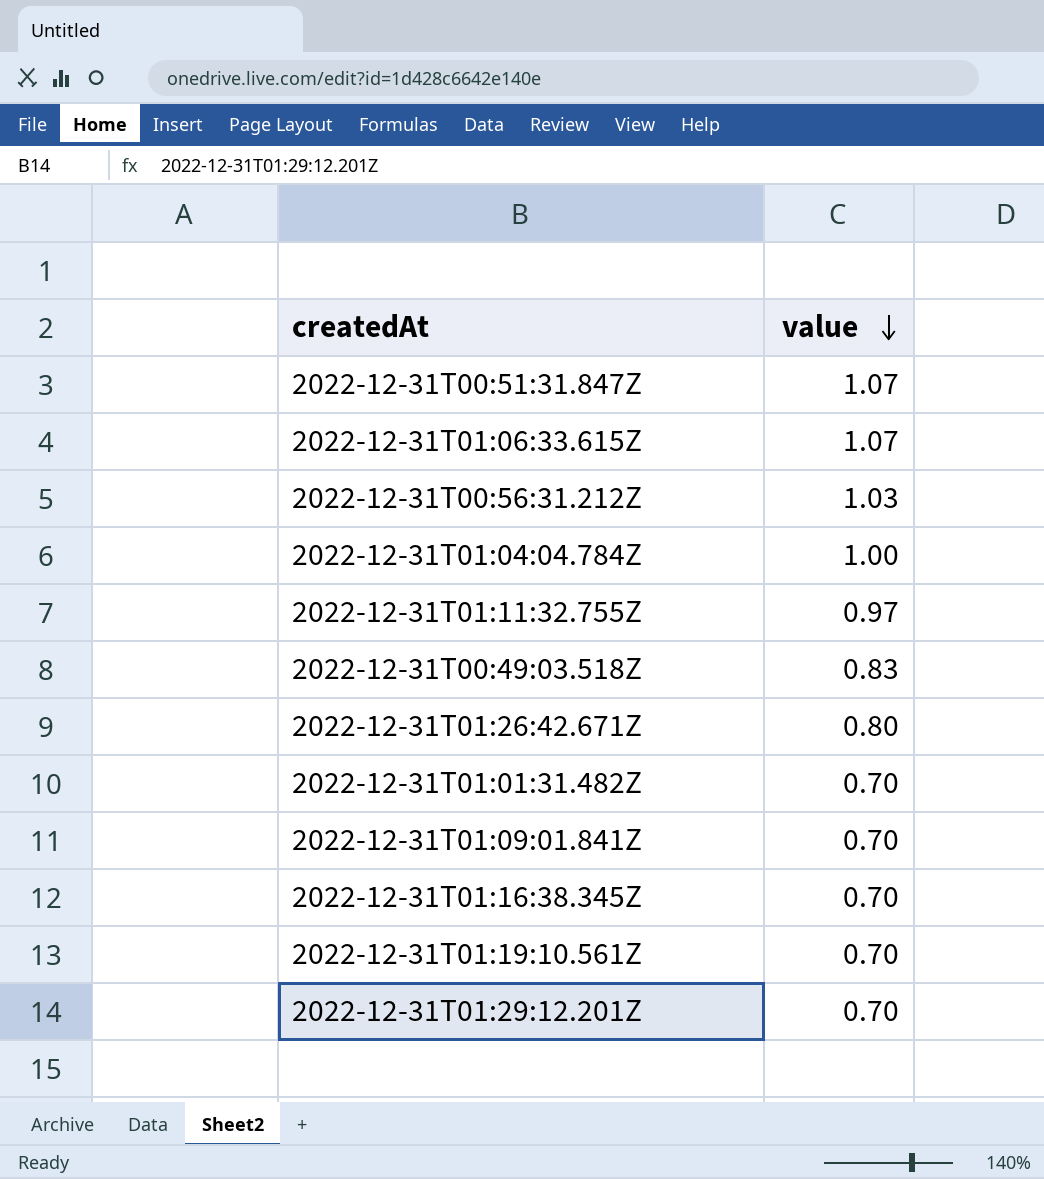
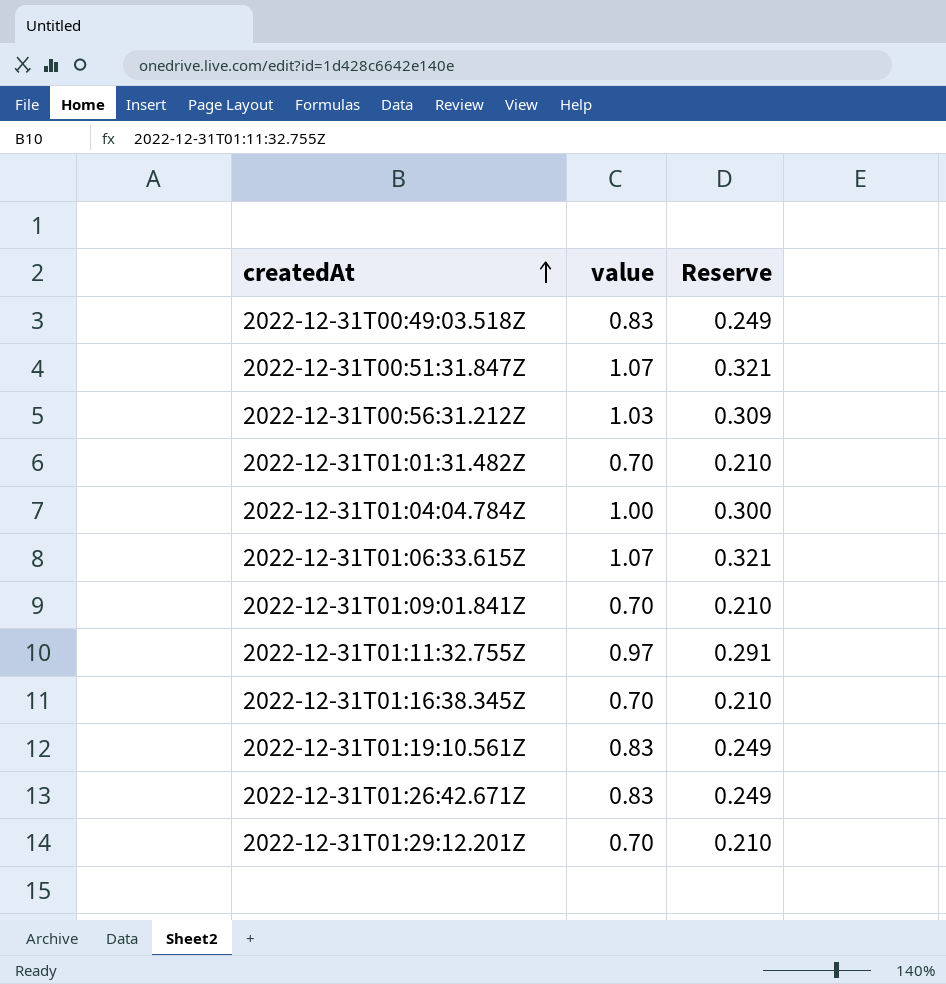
row order: value descending -> createdAt ascending
column Reserve | formula: none -> [value] * 0.3
2022-12-31T01:19:10.561Z | value: 0.70 -> 0.83
2022-12-31T01:26:42.671Z | value: 0.80 -> 0.83

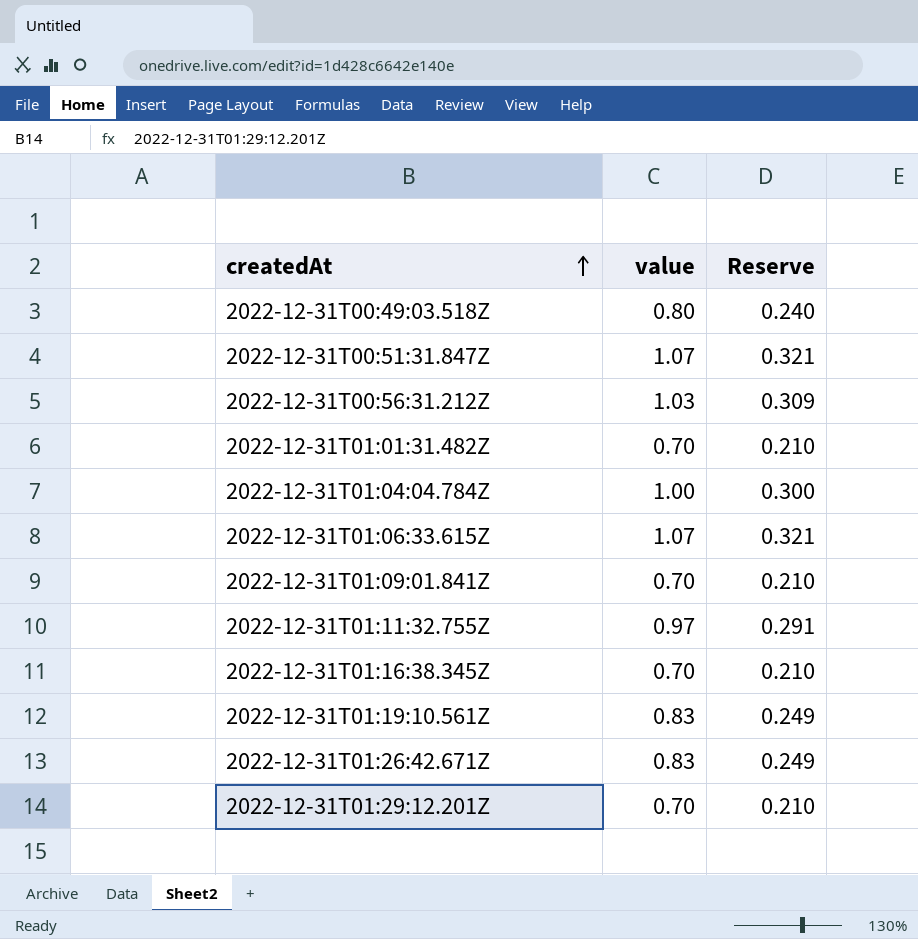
2022-12-31T00:49:03.518Z | value: 0.83 -> 0.80
2022-12-31T00:49:03.518Z | Reserve: 0.249 -> 0.240

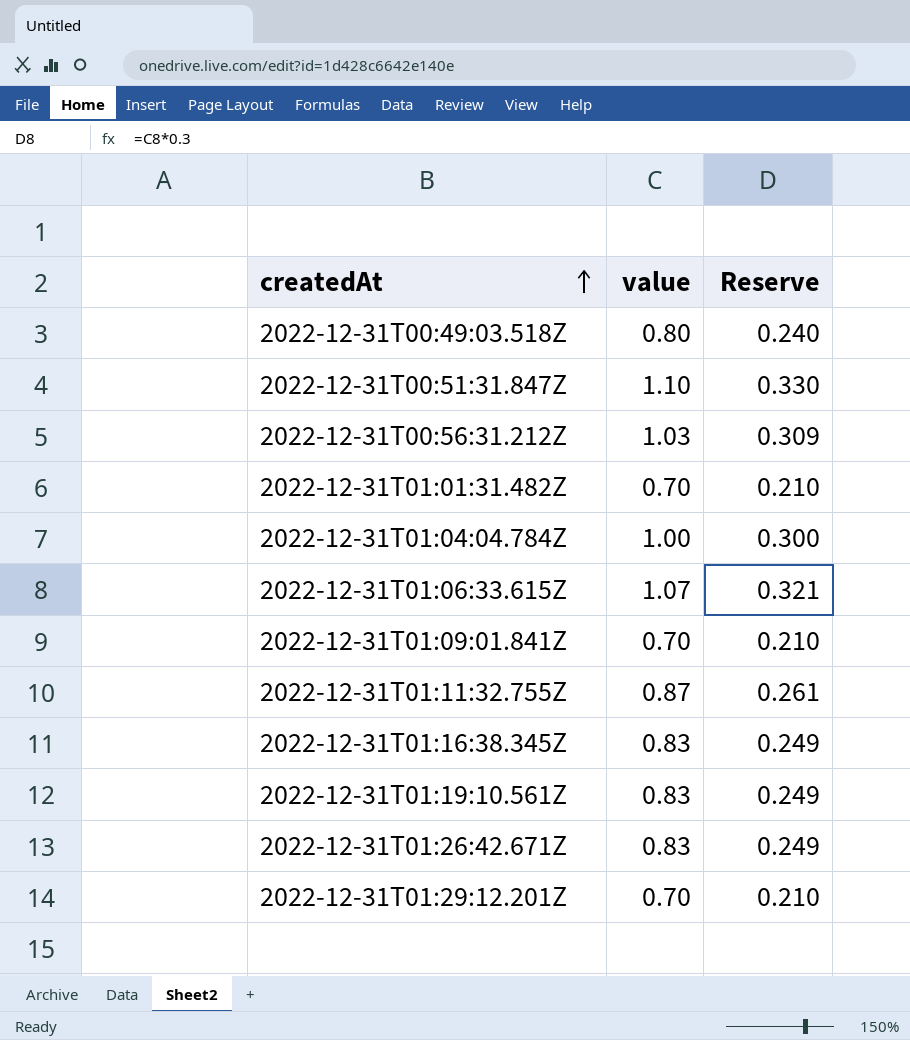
2022-12-31T00:51:31.847Z | value: 1.07 -> 1.10
2022-12-31T00:51:31.847Z | Reserve: 0.321 -> 0.330
2022-12-31T01:11:32.755Z | value: 0.97 -> 0.87
2022-12-31T01:11:32.755Z | Reserve: 0.291 -> 0.261
2022-12-31T01:16:38.345Z | value: 0.70 -> 0.83
2022-12-31T01:16:38.345Z | Reserve: 0.210 -> 0.249

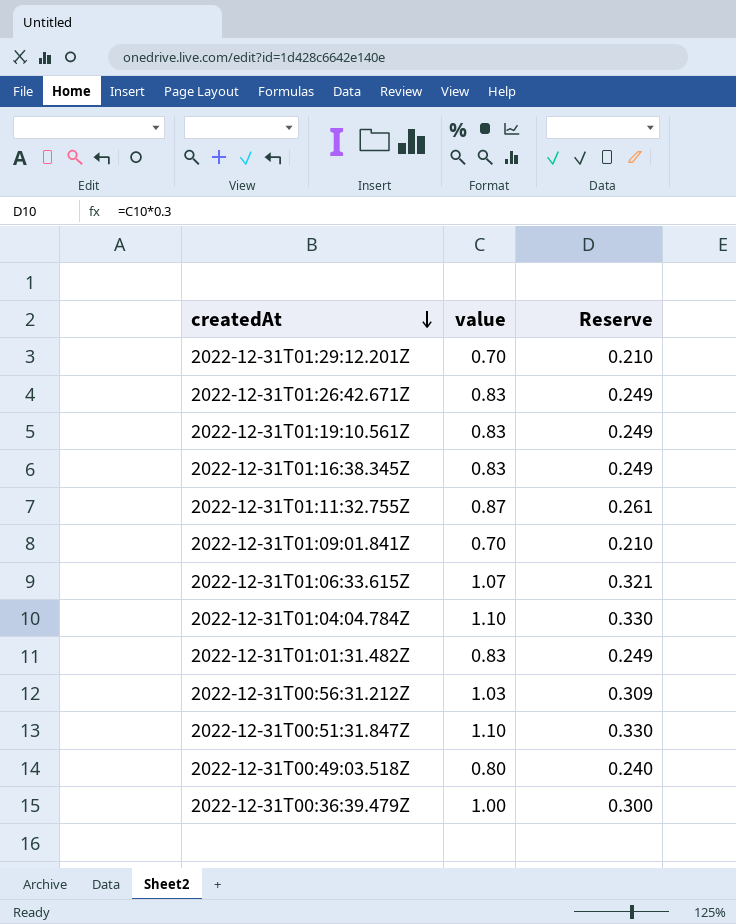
row order: createdAt ascending -> createdAt descending
2022-12-31T01:04:04.784Z | value: 1.00 -> 1.10
2022-12-31T01:04:04.784Z | Reserve: 0.300 -> 0.330
2022-12-31T01:01:31.482Z | value: 0.70 -> 0.83
2022-12-31T01:01:31.482Z | Reserve: 0.210 -> 0.249
row 2022-12-31T00:36:39.479Z: none -> 1.00 | 0.300

